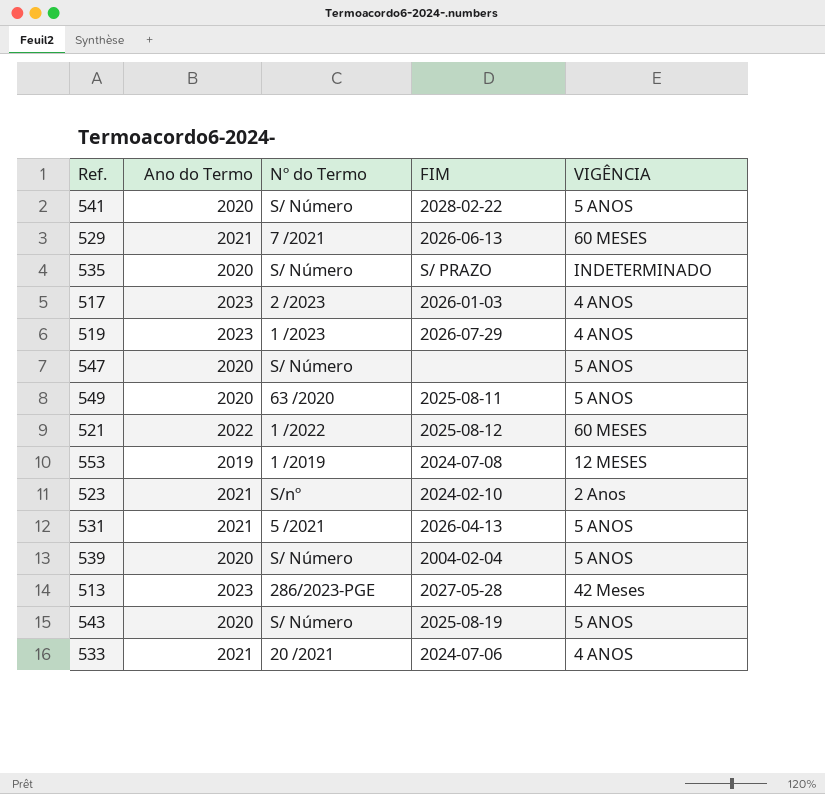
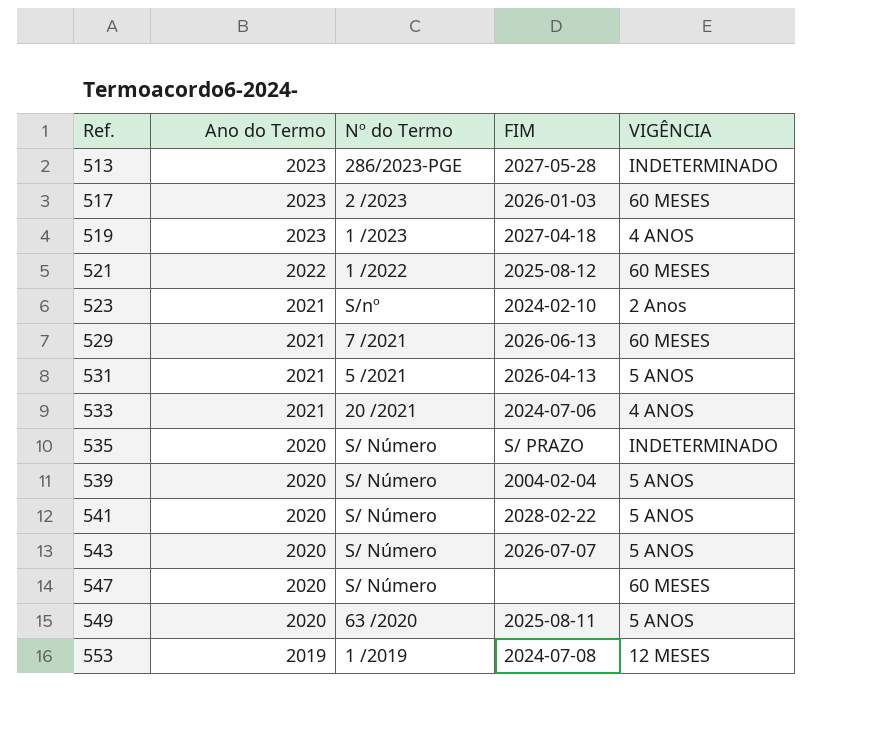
row order: none -> Ref. ascending
513 | VIGÊNCIA: 42 Meses -> INDETERMINADO
517 | VIGÊNCIA: 4 ANOS -> 60 MESES
519 | FIM: 2026-07-29 -> 2027-04-18
543 | FIM: 2025-08-19 -> 2026-07-07
547 | VIGÊNCIA: 5 ANOS -> 60 MESES

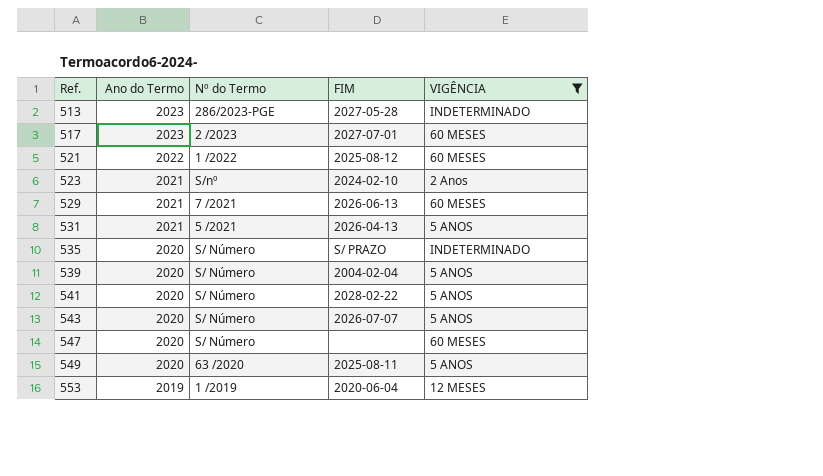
filter: none -> VIGÊNCIA != 4 ANOS
517 | FIM: 2026-01-03 -> 2027-07-01
553 | FIM: 2024-07-08 -> 2020-06-04

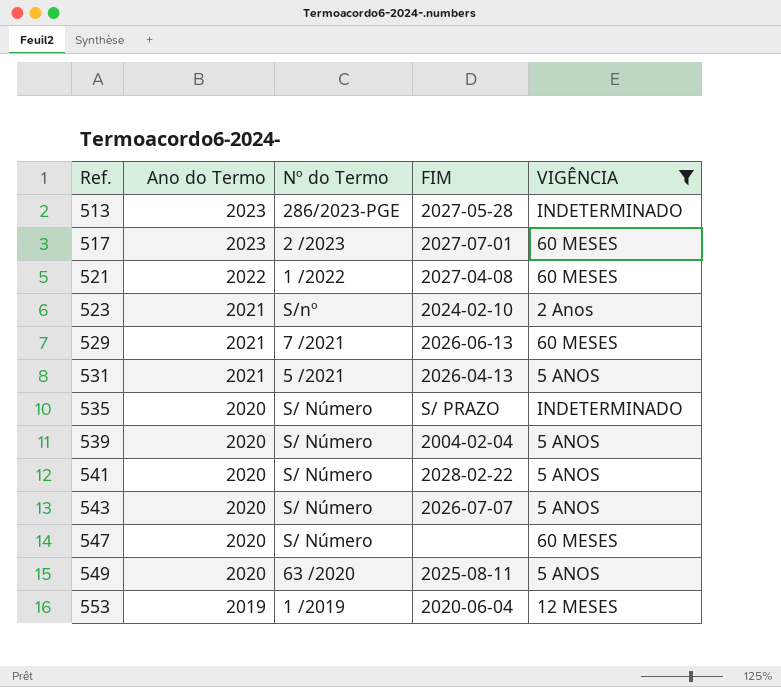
521 | FIM: 2025-08-12 -> 2027-04-08

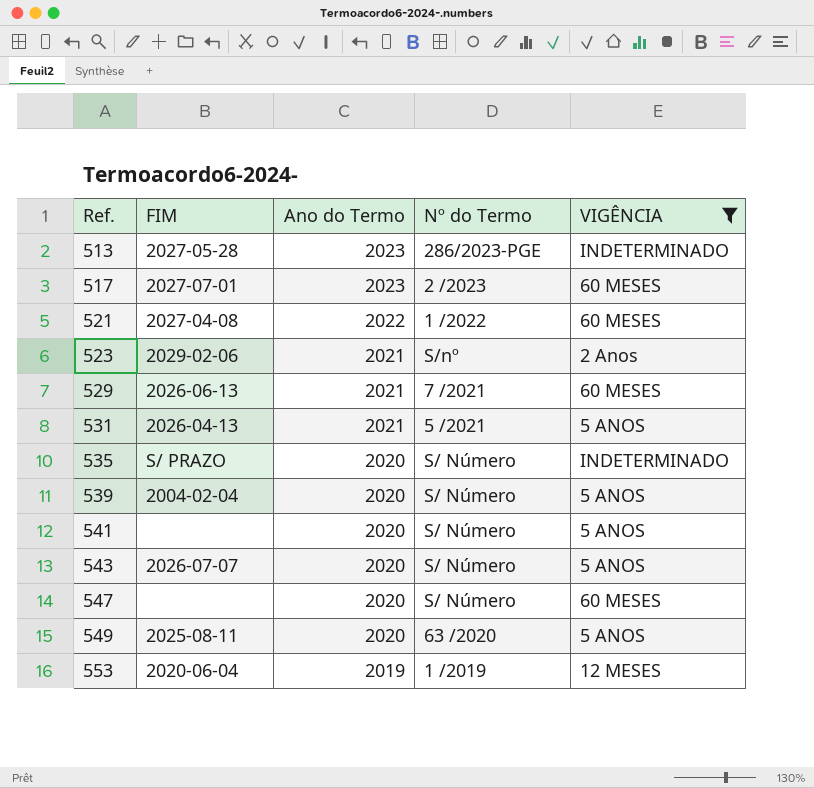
column FIM | position: 4 -> 2
523 | FIM: 2024-02-10 -> 2029-02-06
541 | FIM: 2028-02-22 -> none

